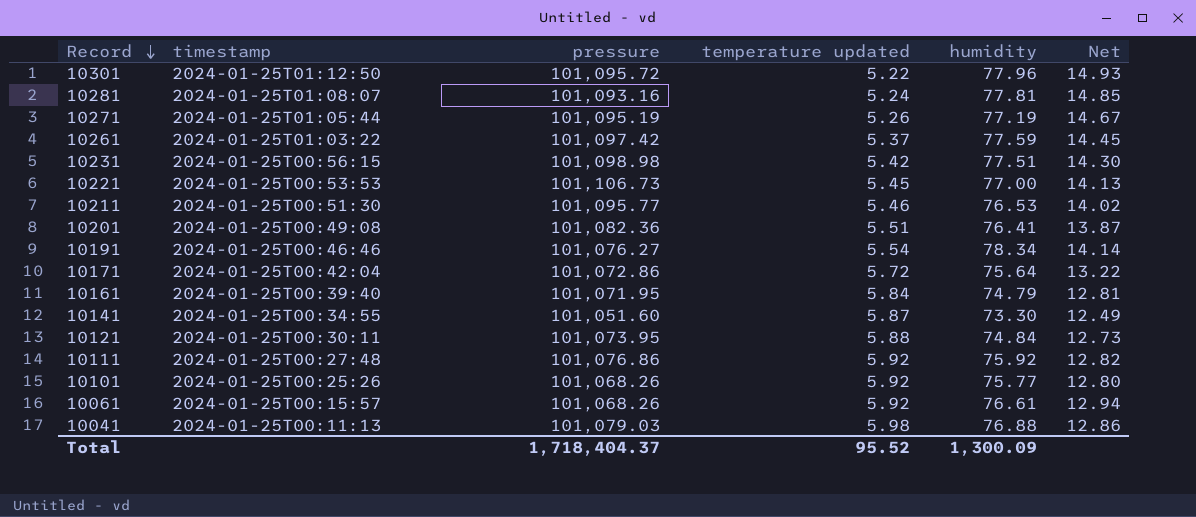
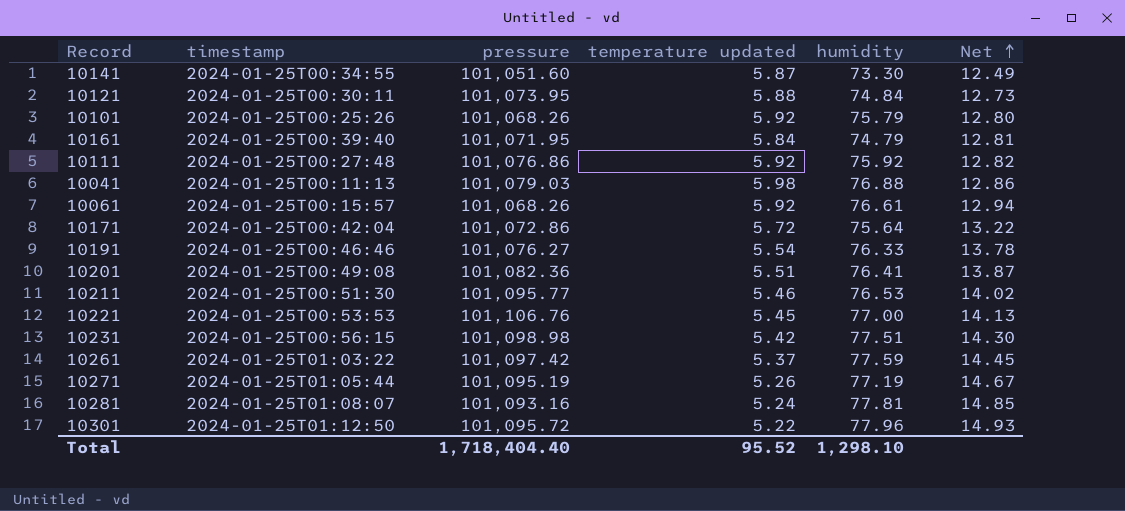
row order: Record descending -> Net ascending
10101 | humidity: 75.77 -> 75.79
10191 | humidity: 78.34 -> 76.33
10191 | Net: 14.14 -> 13.78
10221 | pressure: 101,106.73 -> 101,106.76
Total | pressure: 1,718,404.37 -> 1,718,404.40
Total | humidity: 1,300.09 -> 1,298.10

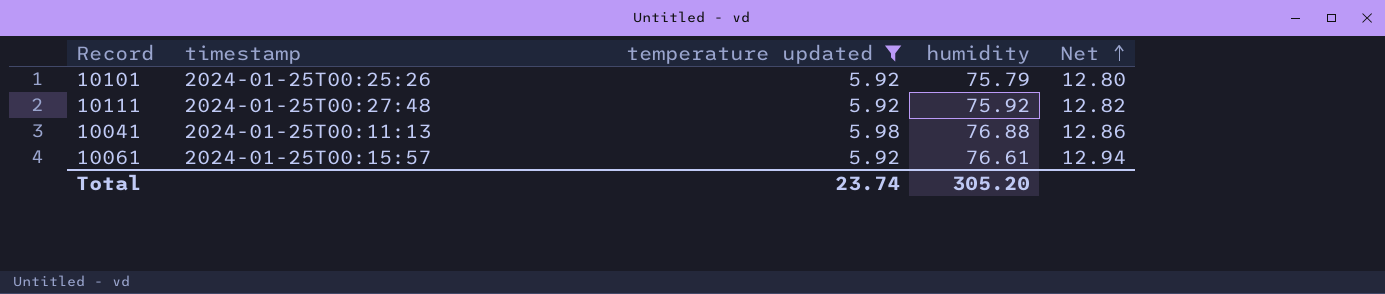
filter: none -> temperature updated >= 5.92
column pressure | position: 3 -> none
Total | temperature updated: 95.52 -> 23.74
Total | humidity: 1,298.10 -> 305.20

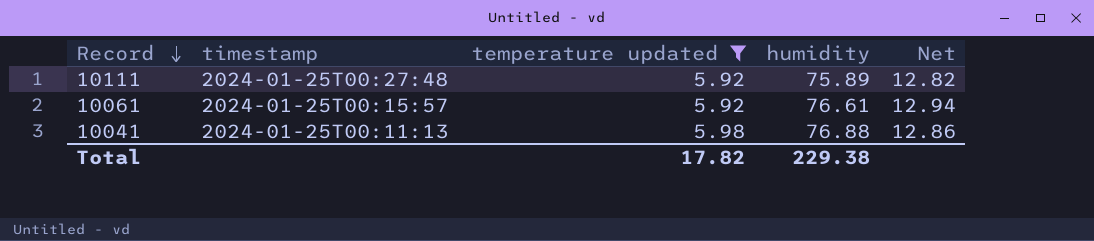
row order: Net ascending -> Record descending
row 10101: 2024-01-25T00:25:26 | 5.92 | 75.79 | 12.80 -> none
10111 | humidity: 75.92 -> 75.89
Total | temperature updated: 23.74 -> 17.82
Total | humidity: 305.20 -> 229.38

